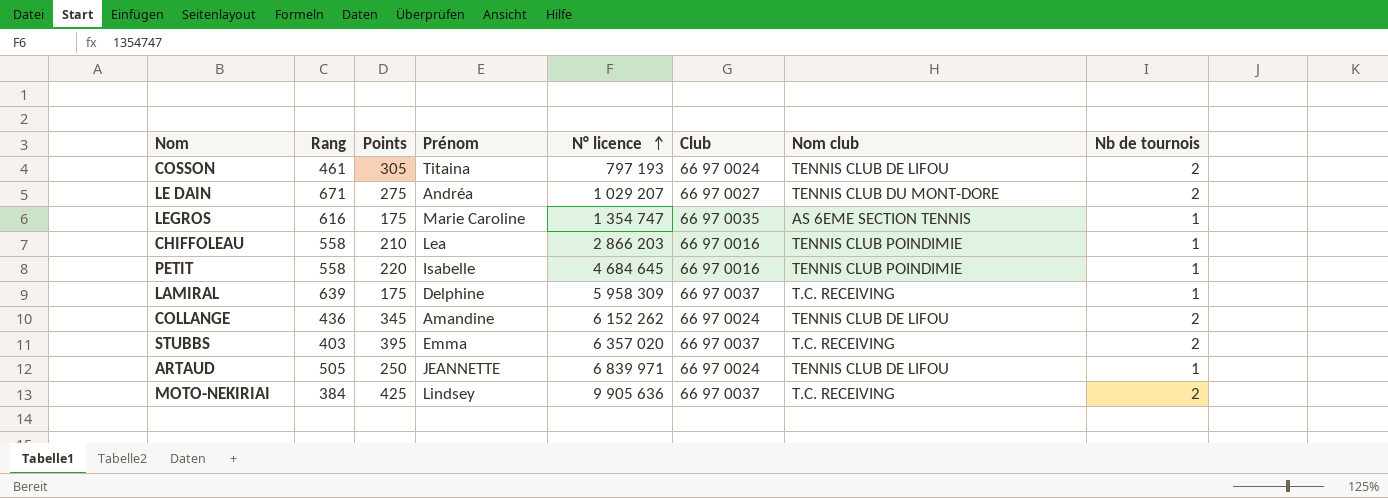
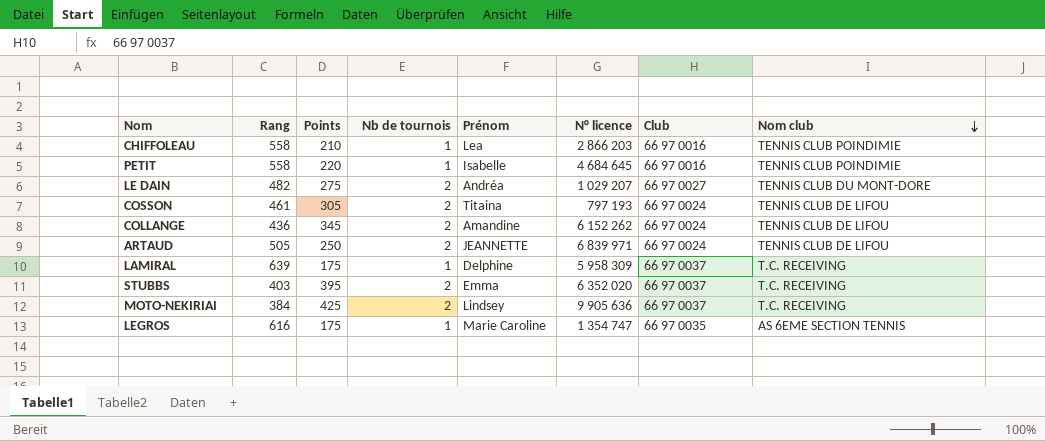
row order: N° licence ascending -> Nom club descending
column Nb de tournois | position: 8 -> 4
LE DAIN | Rang: 671 -> 482
ARTAUD | Nb de tournois: 1 -> 2
STUBBS | N° licence: 6 357 020 -> 6 352 020

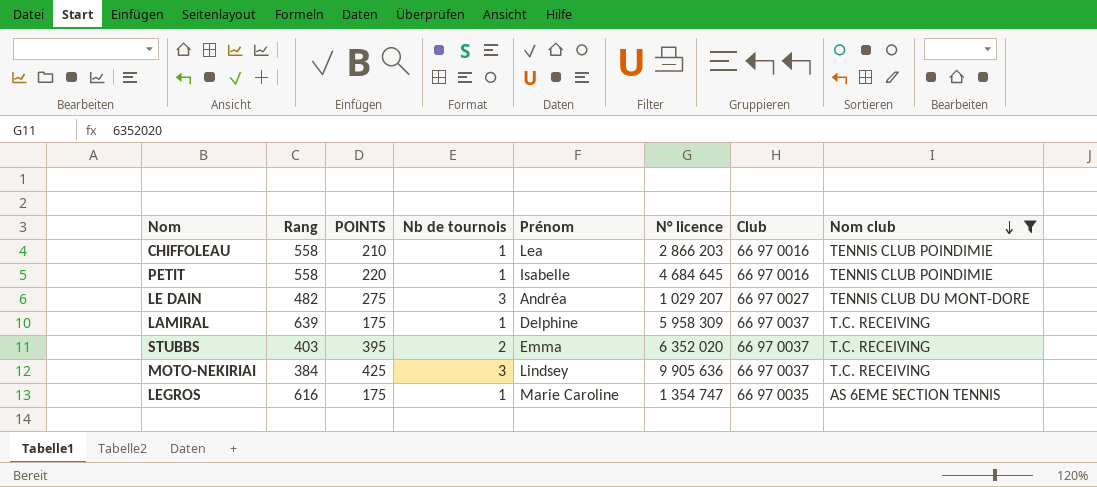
filter: none -> Nom club != TENNIS CLUB DE LIFOU
column name: Points -> POINTS
LE DAIN | Nb de tournois: 2 -> 3
MOTO-NEKIRIAI | Nb de tournois: 2 -> 3

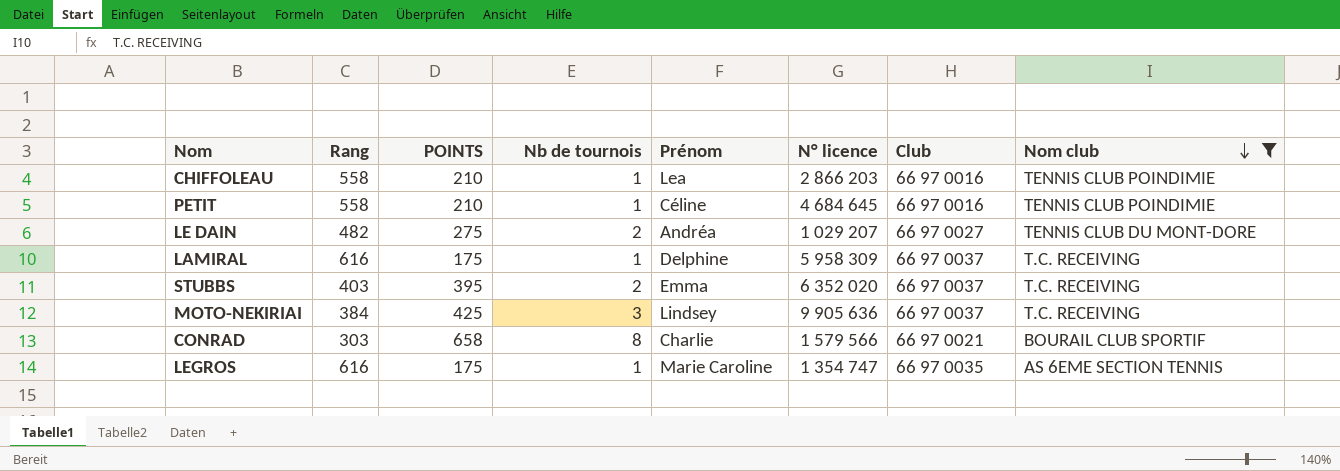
PETIT | POINTS: 220 -> 210
PETIT | Prénom: Isabelle -> Céline
LE DAIN | Nb de tournois: 3 -> 2
LAMIRAL | Rang: 639 -> 616
row CONRAD: none -> 303 | 658 | 8 | Charlie | 1 579 566 | 66 97 0021 | BOURAIL CLUB SPORTIF

